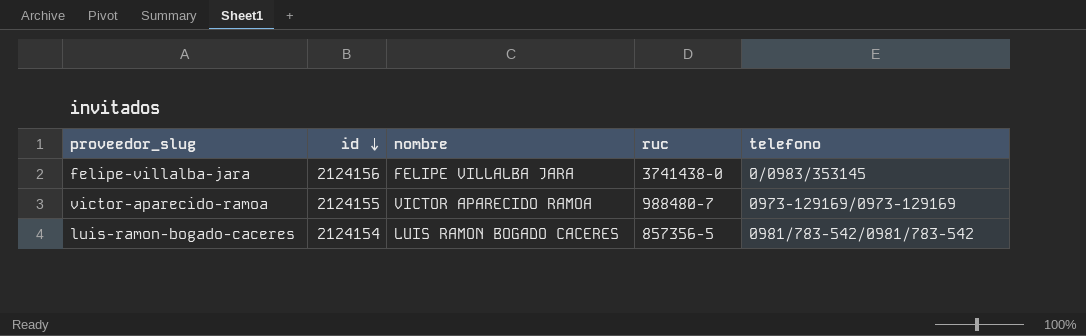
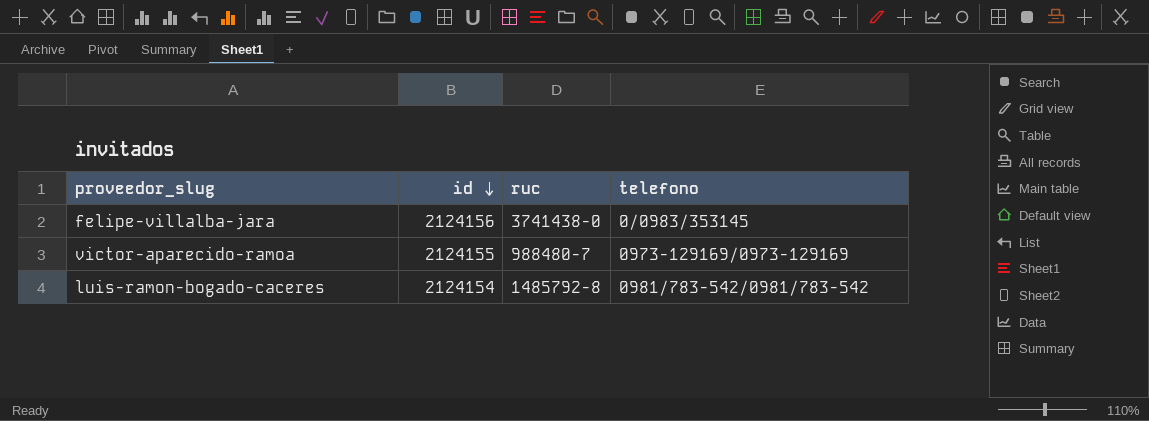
column nombre | position: 3 -> none
luis-ramon-bogado-caceres | ruc: 857356-5 -> 1485792-8

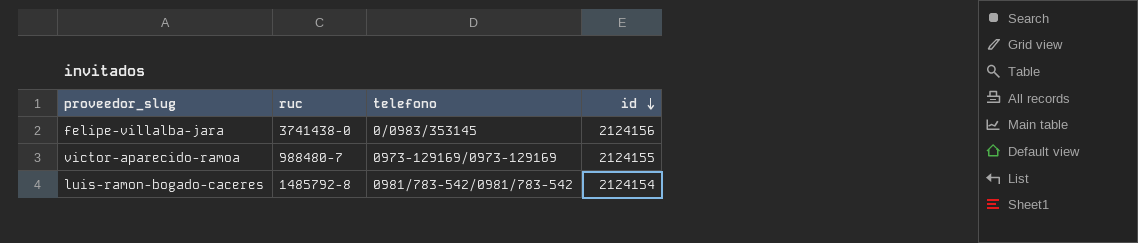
column id | position: 2 -> 4

